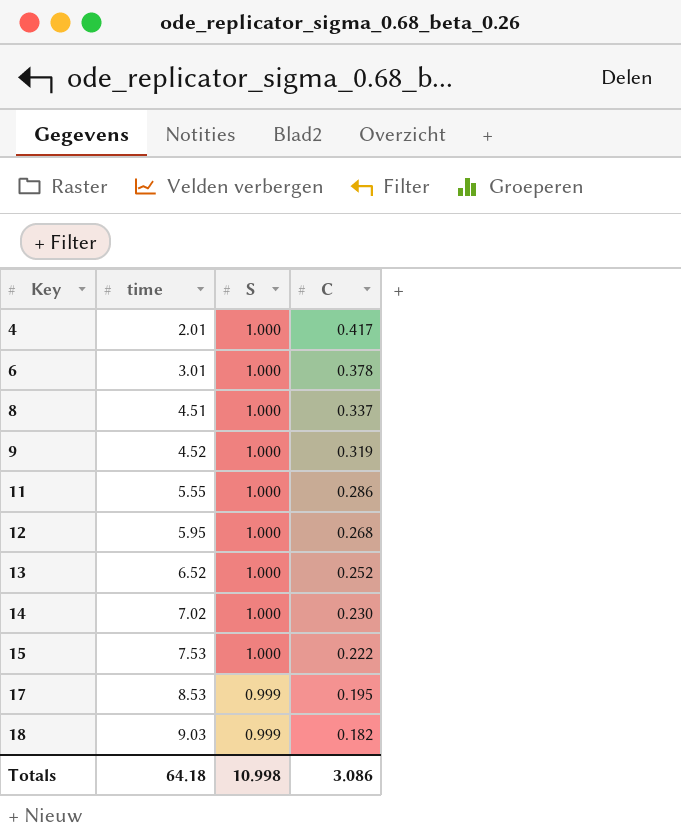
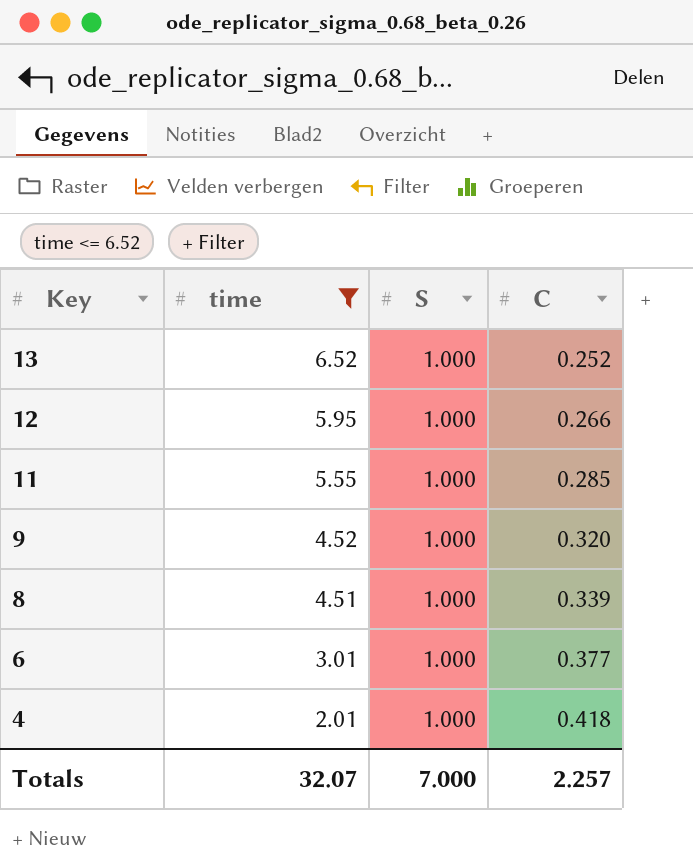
filter: none -> time <= 6.52
row order: Key ascending -> Key descending
12 | C: 0.268 -> 0.266
11 | C: 0.286 -> 0.285
9 | C: 0.319 -> 0.320
8 | C: 0.337 -> 0.339
6 | C: 0.378 -> 0.377
4 | C: 0.417 -> 0.418
Totals | time: 64.18 -> 32.07
Totals | S: 10.998 -> 7.000
Totals | C: 3.086 -> 2.257

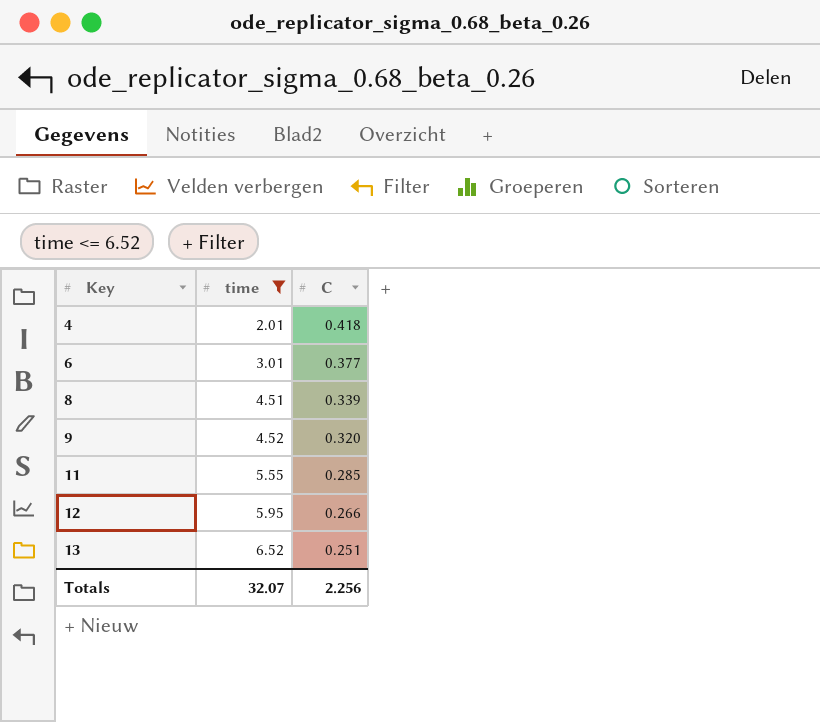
row order: Key descending -> Key ascending
column S | position: 3 -> none
13 | C: 0.252 -> 0.251
Totals | C: 2.257 -> 2.256

